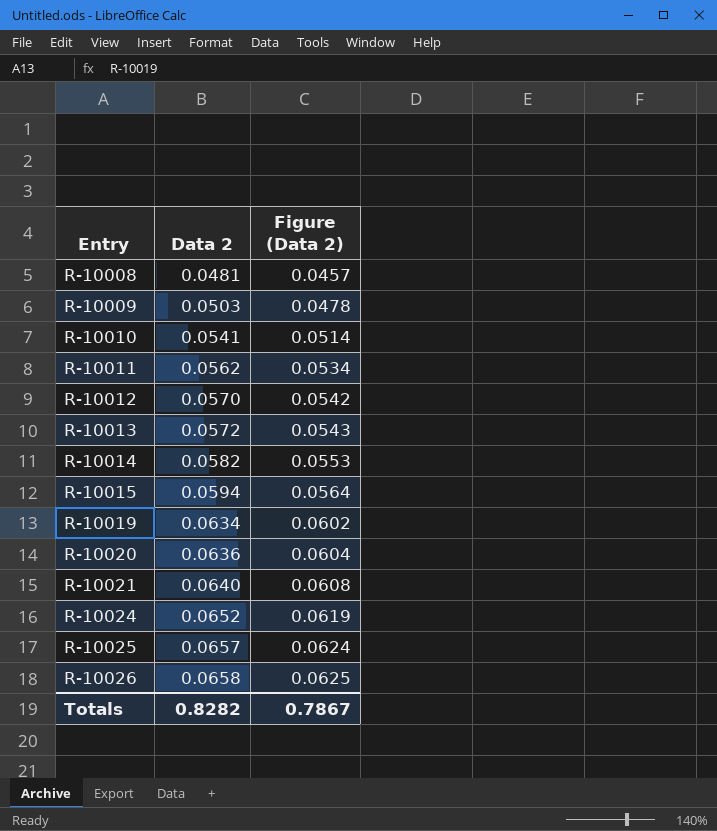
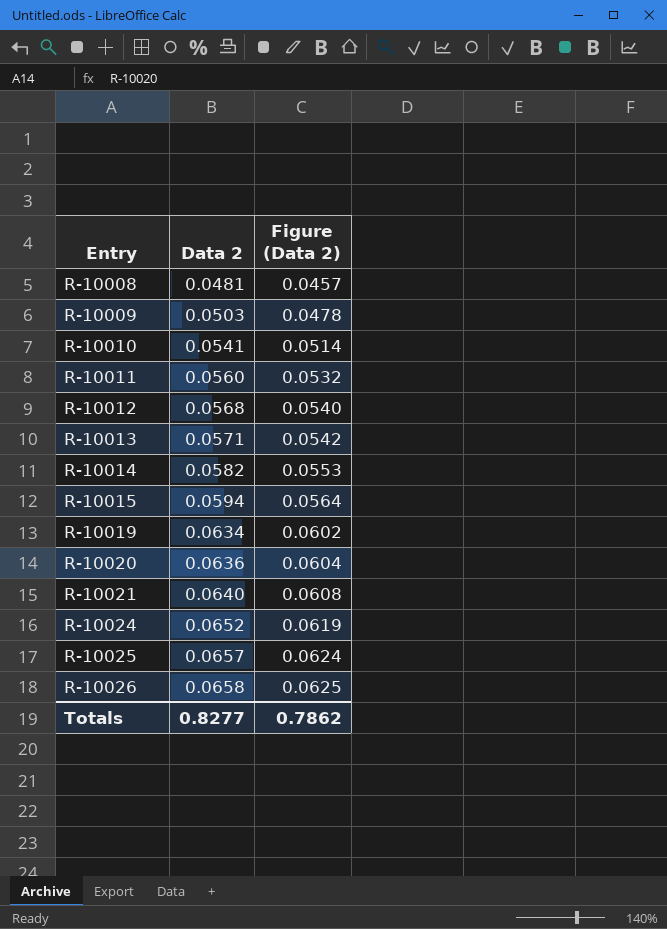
R-10011 | Data 2: 0.0562 -> 0.0560
R-10011 | Figure (Data 2): 0.0534 -> 0.0532
R-10012 | Data 2: 0.0570 -> 0.0568
R-10012 | Figure (Data 2): 0.0542 -> 0.0540
R-10013 | Data 2: 0.0572 -> 0.0571
R-10013 | Figure (Data 2): 0.0543 -> 0.0542
Totals | Data 2: 0.8282 -> 0.8277
Totals | Figure (Data 2): 0.7867 -> 0.7862

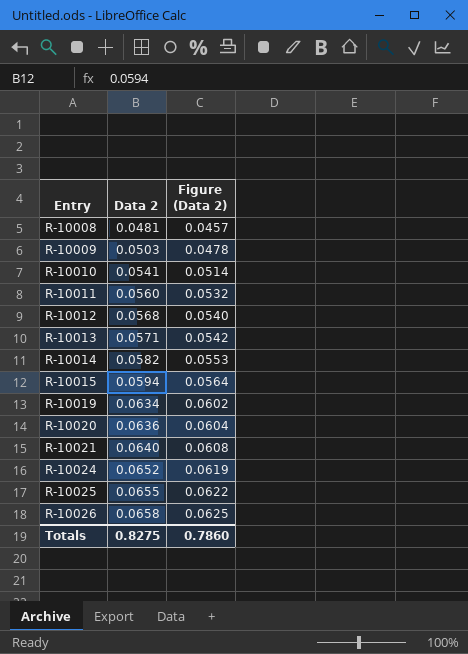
R-10025 | Data 2: 0.0657 -> 0.0655
R-10025 | Figure (Data 2): 0.0624 -> 0.0622
Totals | Data 2: 0.8277 -> 0.8275
Totals | Figure (Data 2): 0.7862 -> 0.7860

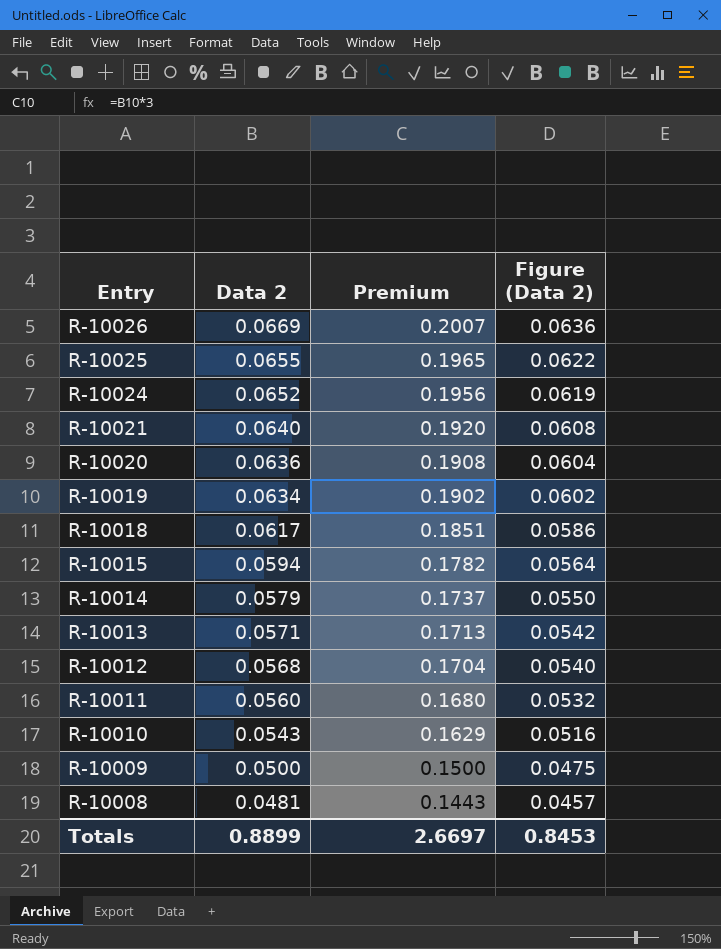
row order: Entry ascending -> Entry descending
column Premium | formula: none -> [Data 2] * 3
R-10026 | Data 2: 0.0658 -> 0.0669
R-10026 | Figure (Data 2): 0.0625 -> 0.0636
row R-10018: none -> 0.0617 | 0.1851 | 0.0586
R-10014 | Data 2: 0.0582 -> 0.0579
R-10014 | Figure (Data 2): 0.0553 -> 0.0550
R-10010 | Data 2: 0.0541 -> 0.0543
R-10010 | Figure (Data 2): 0.0514 -> 0.0516
R-10009 | Data 2: 0.0503 -> 0.0500
R-10009 | Figure (Data 2): 0.0478 -> 0.0475
Totals | Data 2: 0.8275 -> 0.8899
Totals | Figure (Data 2): 0.7860 -> 0.8453

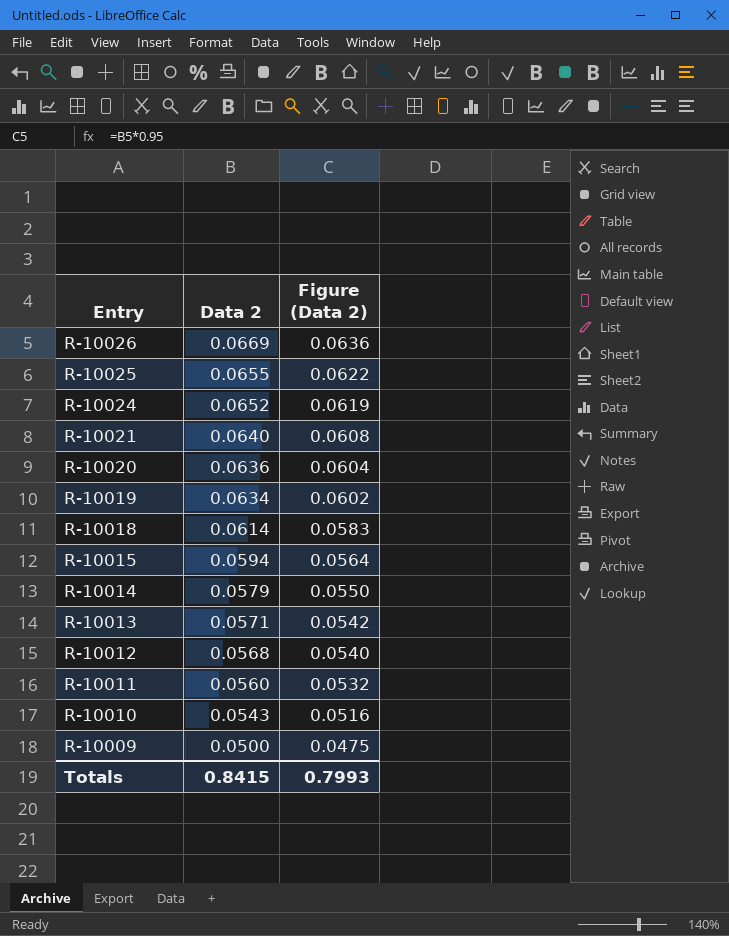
column Premium | formula: [Data 2] * 3 -> none
row R-10008: 0.0481 | 0.1443 | 0.0457 -> none
R-10018 | Data 2: 0.0617 -> 0.0614
R-10018 | Figure (Data 2): 0.0586 -> 0.0583
Totals | Data 2: 0.8899 -> 0.8415
Totals | Figure (Data 2): 0.8453 -> 0.7993

